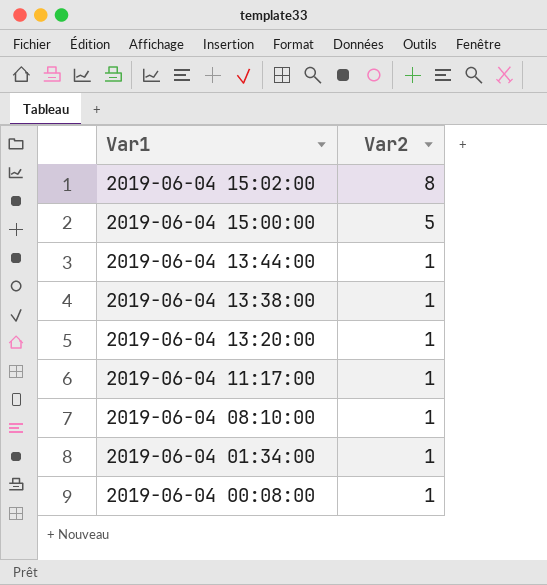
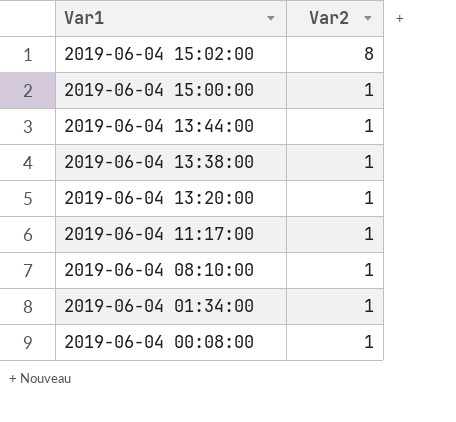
2019-06-04 15:00:00 | Var2: 5 -> 1

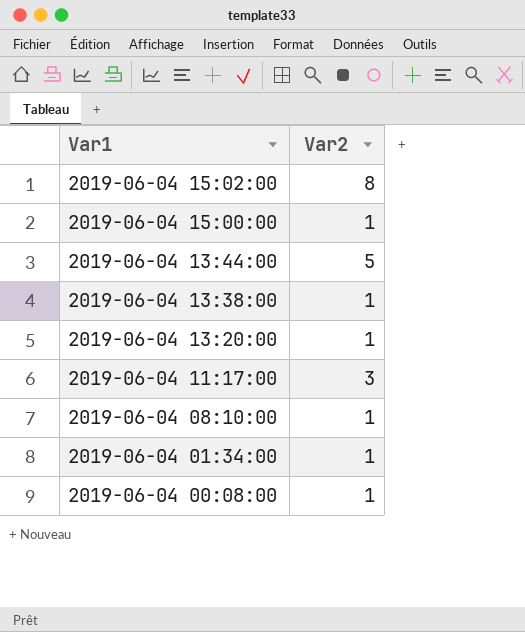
2019-06-04 13:44:00 | Var2: 1 -> 5
2019-06-04 11:17:00 | Var2: 1 -> 3

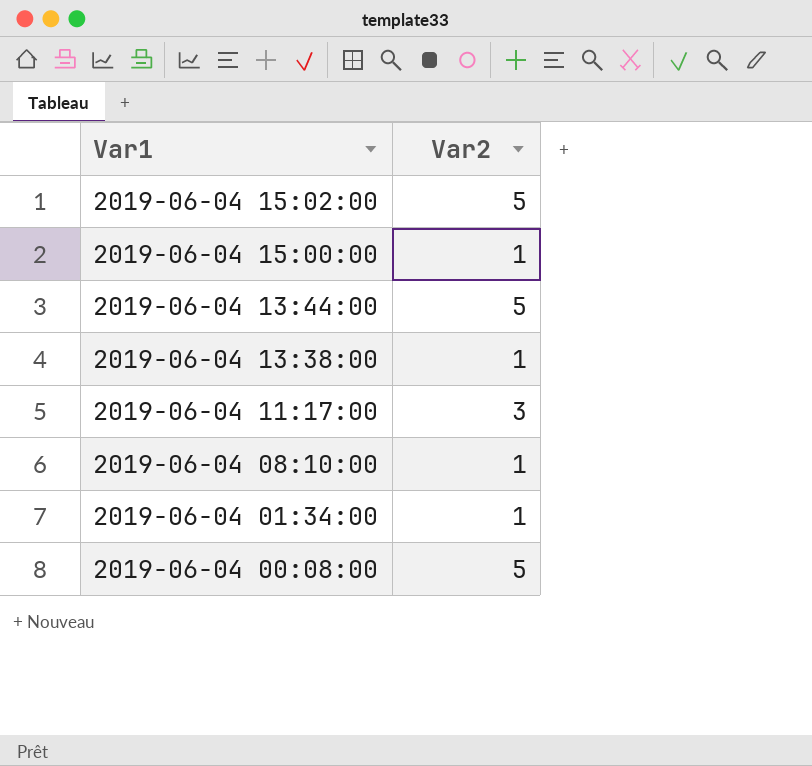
row 2019-06-04 13:20:00: 1 -> none
2019-06-04 15:02:00 | Var2: 8 -> 5
2019-06-04 00:08:00 | Var2: 1 -> 5

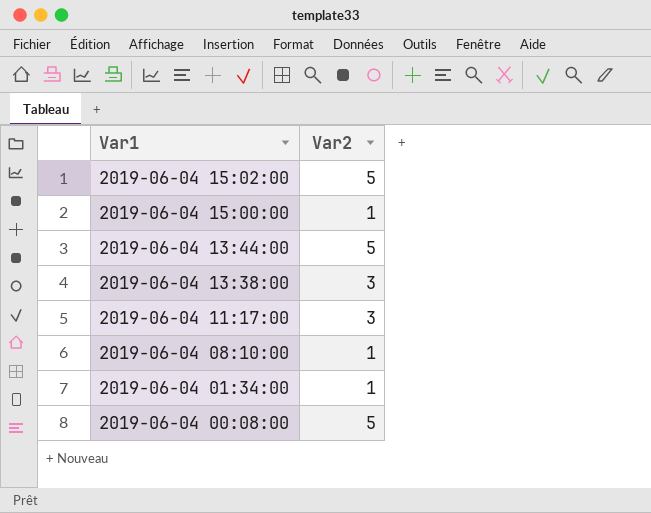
2019-06-04 13:38:00 | Var2: 1 -> 3

